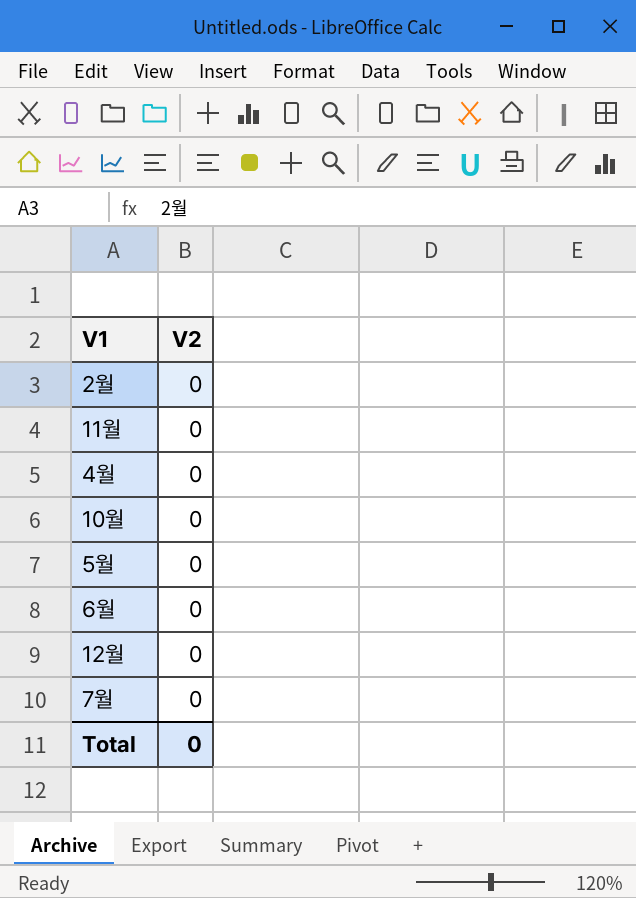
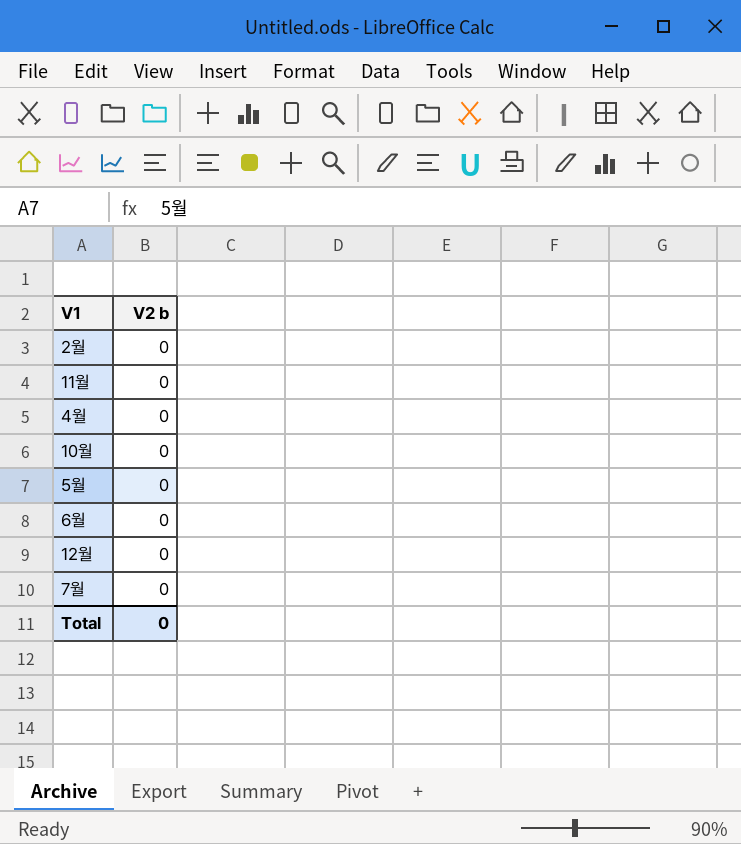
column name: V2 -> V2 b

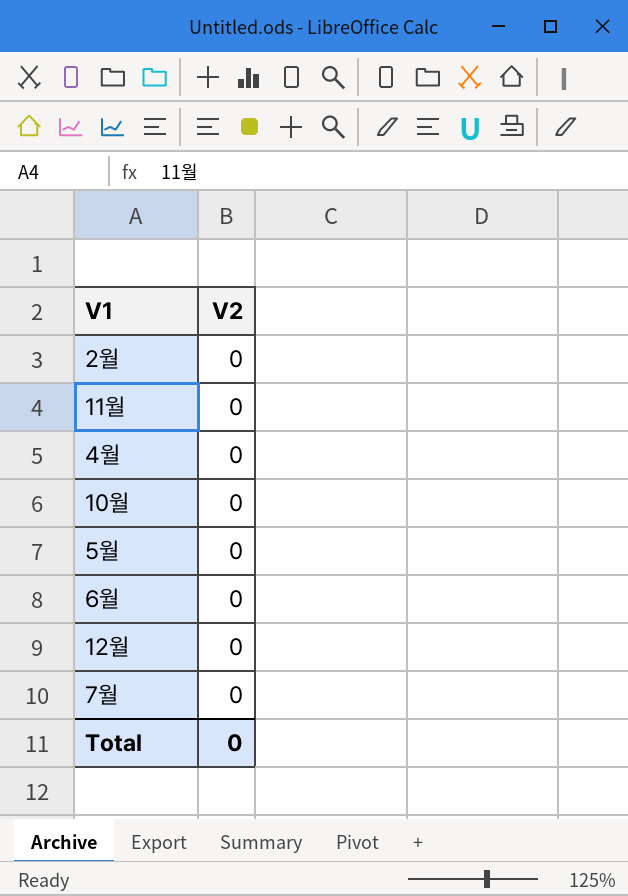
column name: V2 b -> V2

